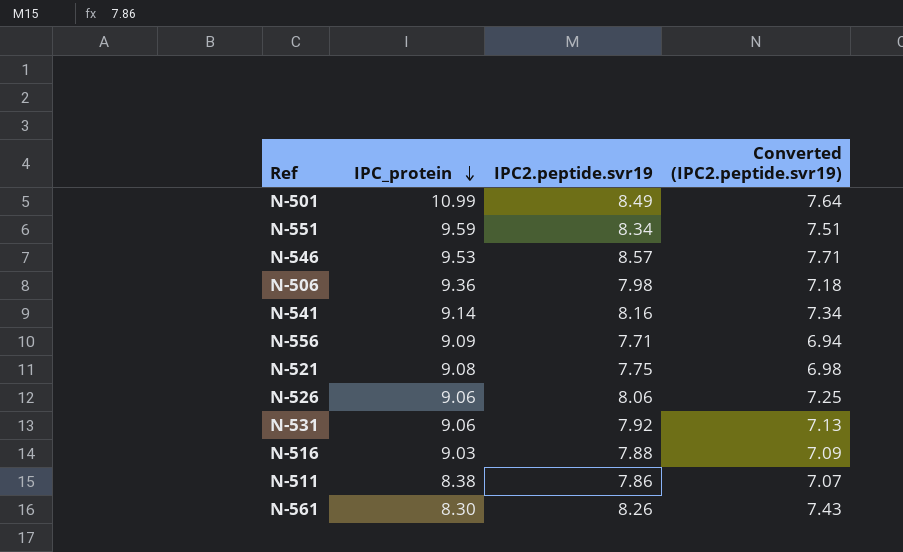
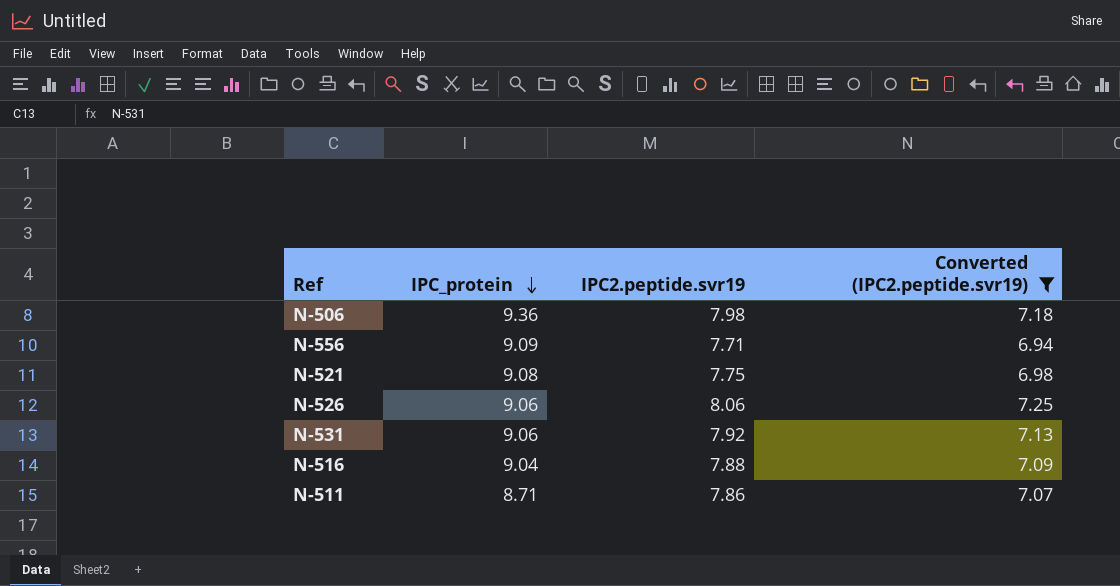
filter: none -> Converted (IPC2.peptide.svr19) <= 7.25
N-516 | IPC_protein: 9.03 -> 9.04
N-511 | IPC_protein: 8.38 -> 8.71

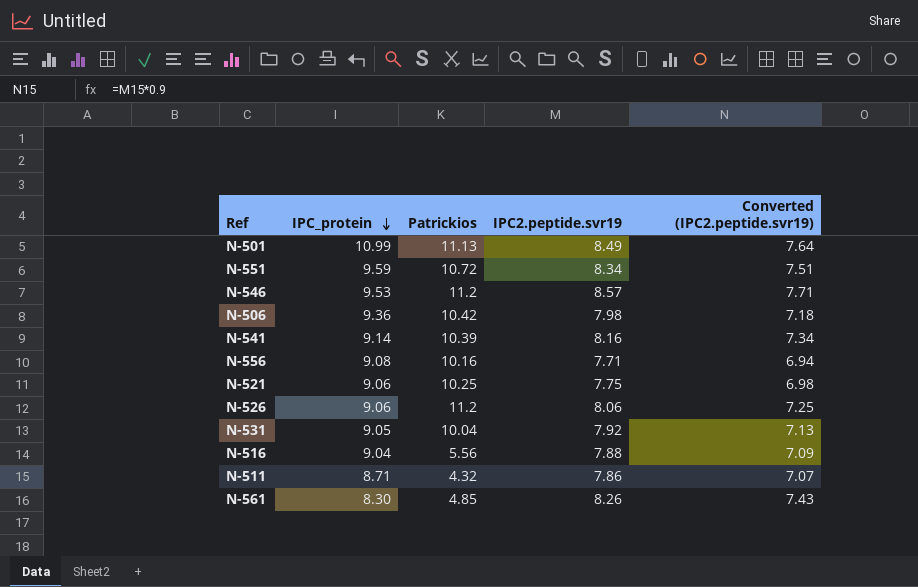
filter: Converted (IPC2.peptide.svr19) <= 7.25 -> none
column Patrickios | position: none -> 3
N-556 | IPC_protein: 9.09 -> 9.08
N-521 | IPC_protein: 9.08 -> 9.06
N-531 | IPC_protein: 9.06 -> 9.05

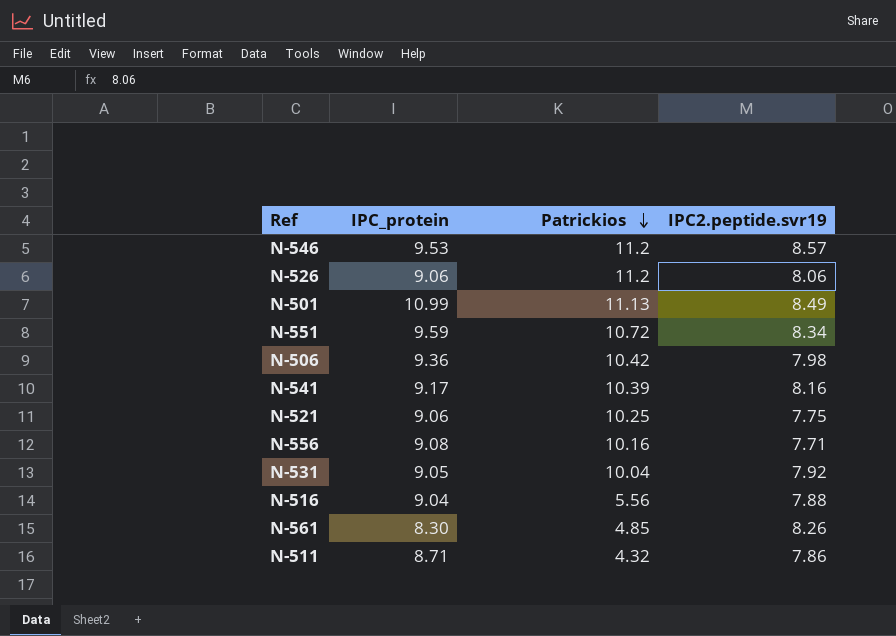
row order: IPC_protein descending -> Patrickios descending
column Converted (IPC2.peptide.svr19) | formula: [IPC2.peptide.svr19] * 0.9 -> none
N-541 | IPC_protein: 9.14 -> 9.17

